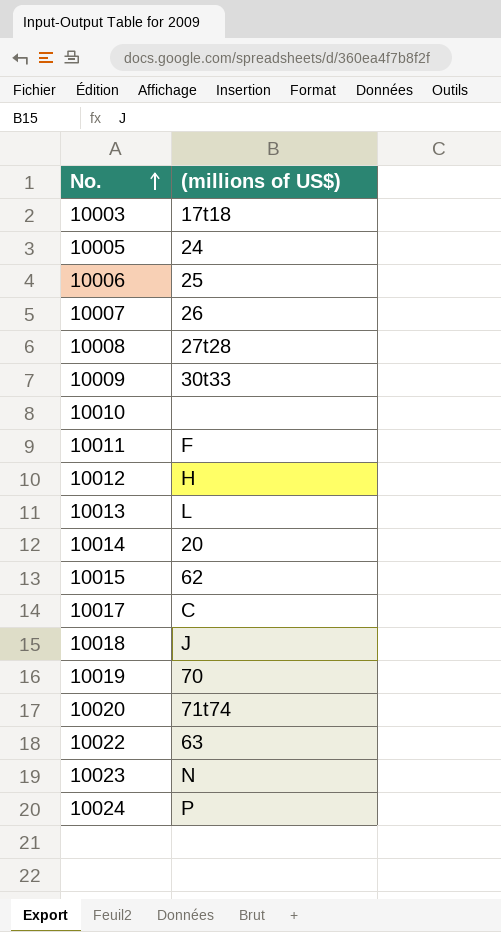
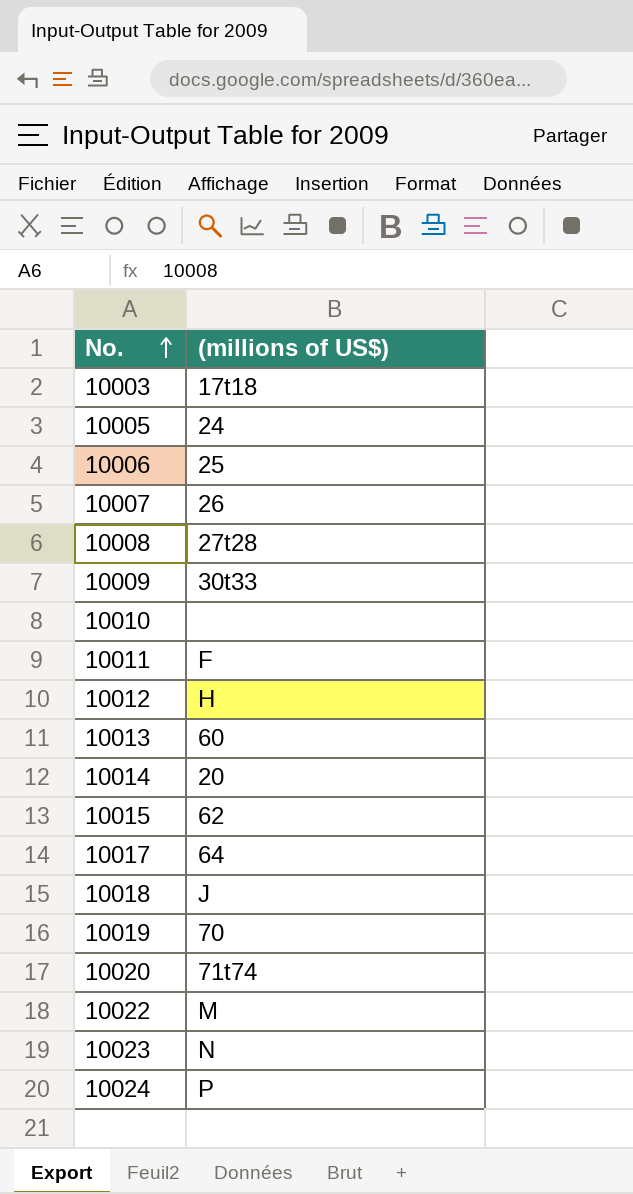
10013 | (millions of US$): L -> 60
10017 | (millions of US$): C -> 64
10022 | (millions of US$): 63 -> M

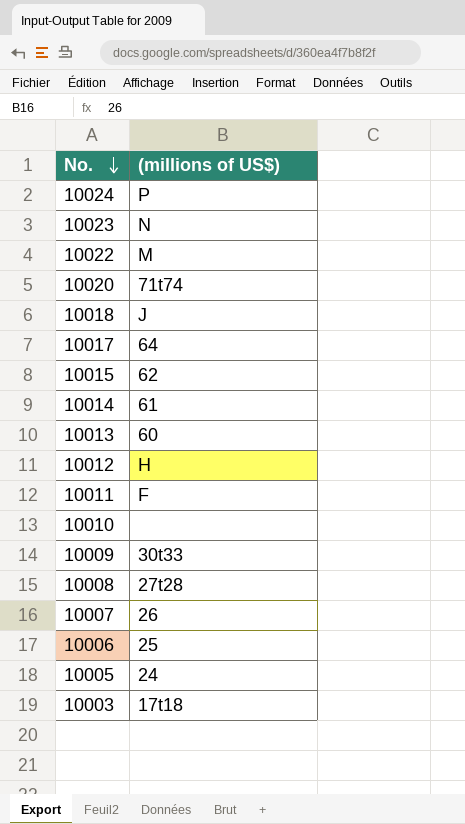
row order: No. ascending -> No. descending
row 10019: 70 -> none
10014 | (millions of US$): 20 -> 61

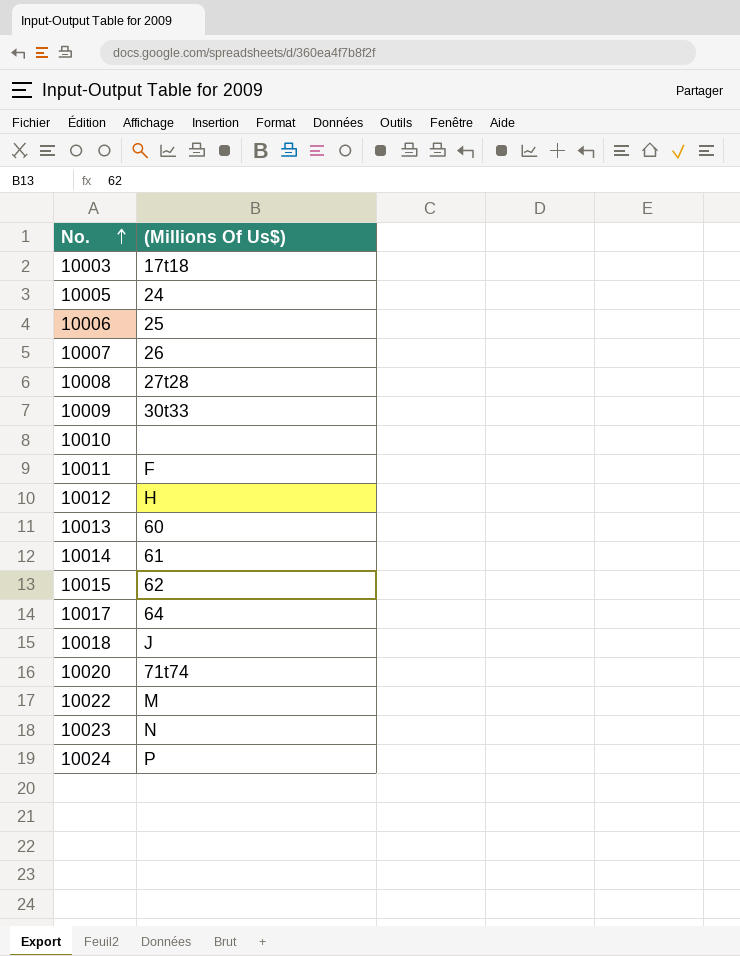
row order: No. descending -> No. ascending
column name: (millions of US$) -> (Millions Of Us$)

